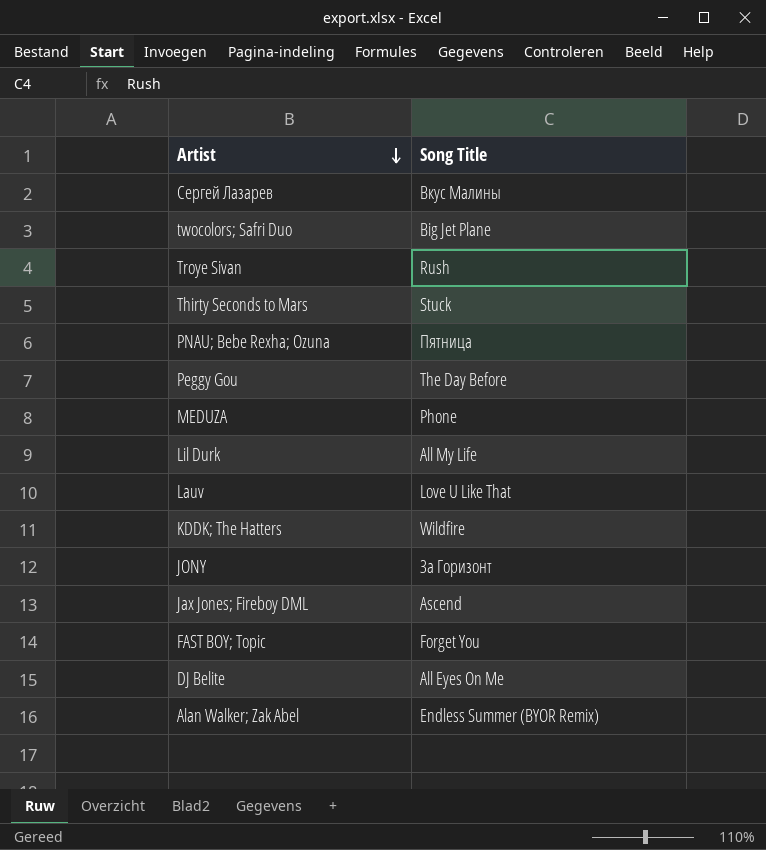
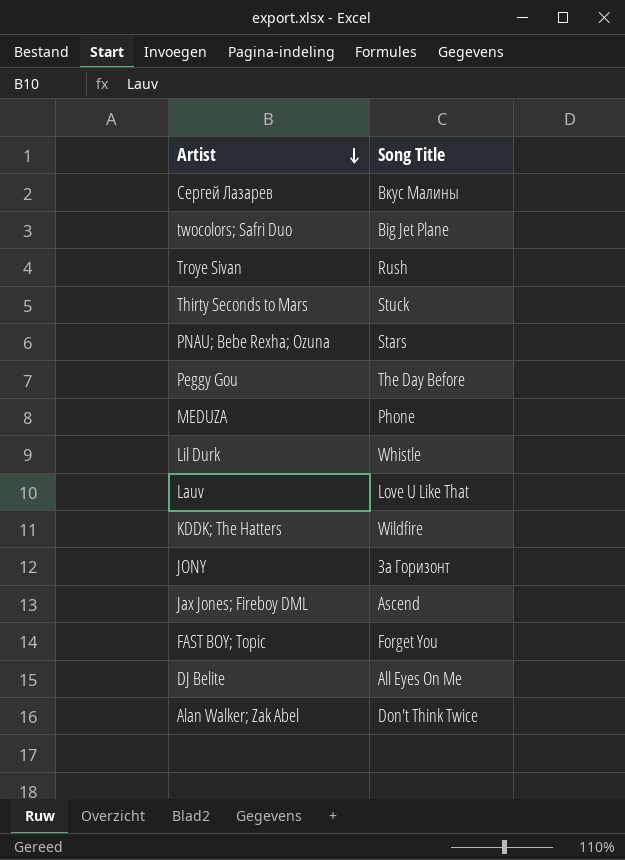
PNAU; Bebe Rexha; Ozuna | Song Title: Пятница -> Stars
Lil Durk | Song Title: All My Life -> Whistle
Alan Walker; Zak Abel | Song Title: Endless Summer (BYOR Remix) -> Don't Think Twice

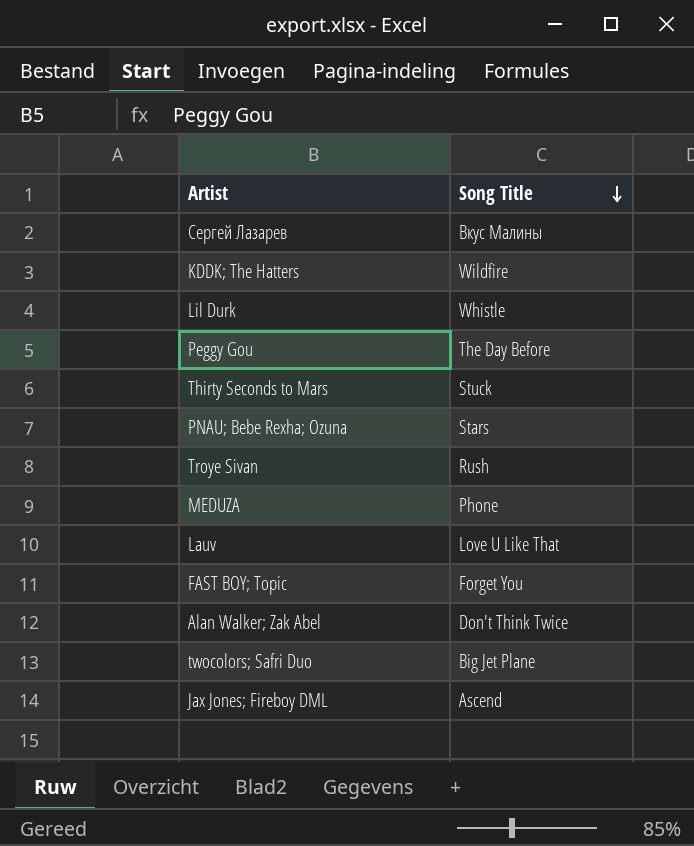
row order: Artist descending -> Song Title descending
row JONY: За Горизонт -> none
row DJ Belite: All Eyes On Me -> none

